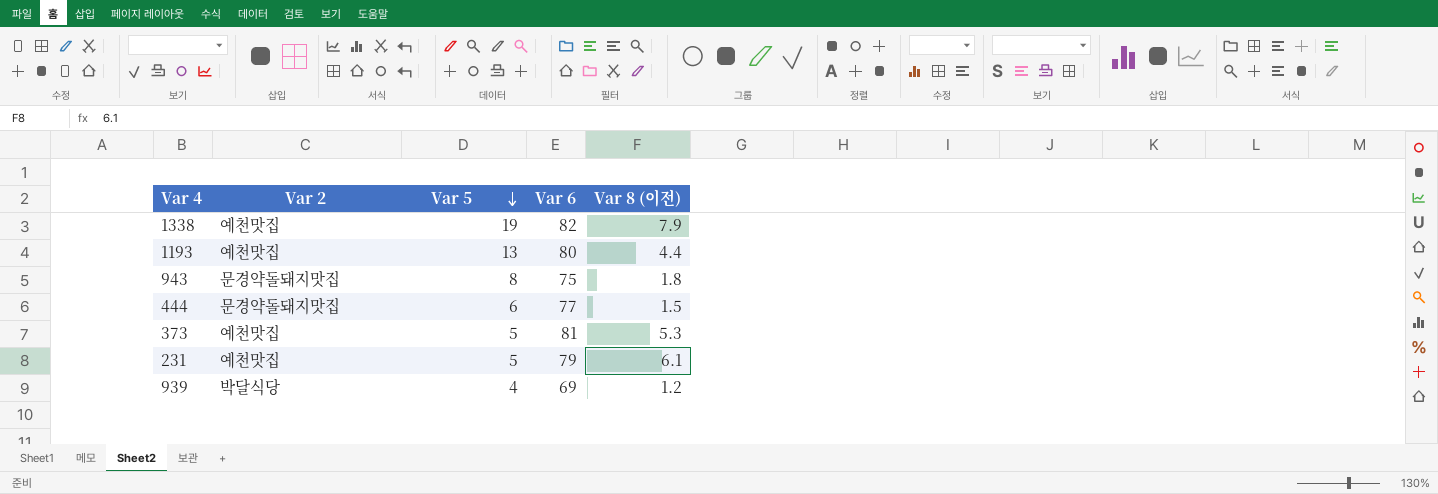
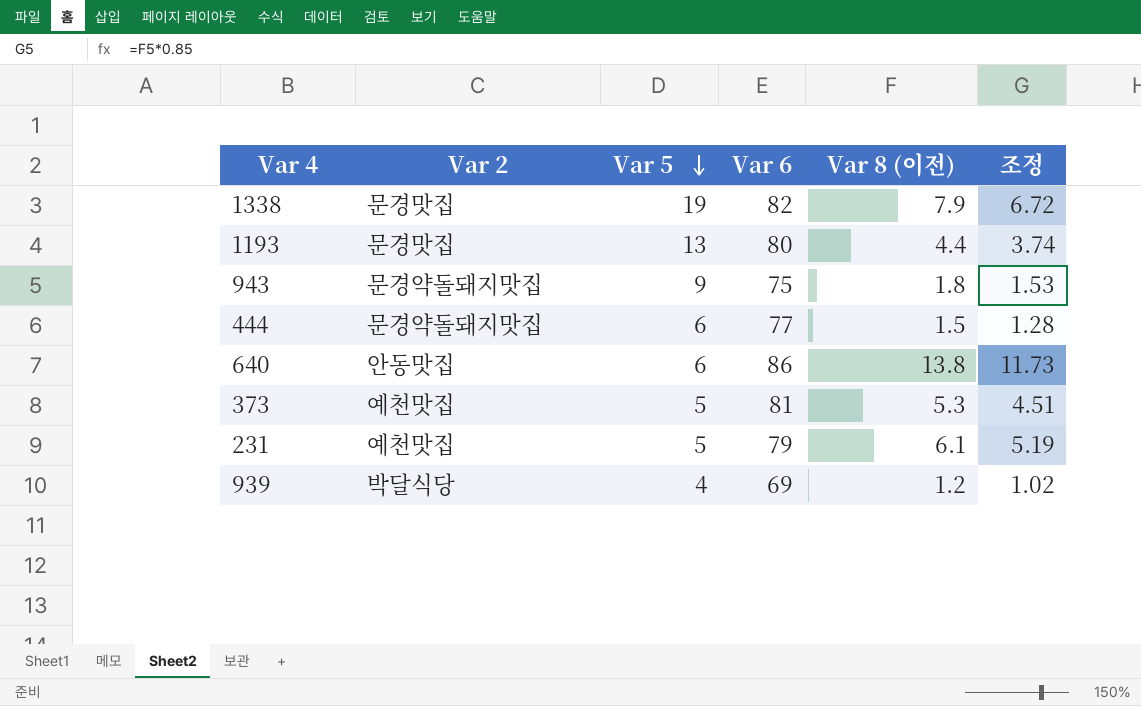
column 조정 | formula: none -> [Var 8 (이전)] * 0.85
1338 | Var 2: 예천맛집 -> 문경맛집
1193 | Var 2: 예천맛집 -> 문경맛집
943 | Var 5: 8 -> 9
row 640: none -> 안동맛집 | 6 | 86 | 13.8 | 11.73

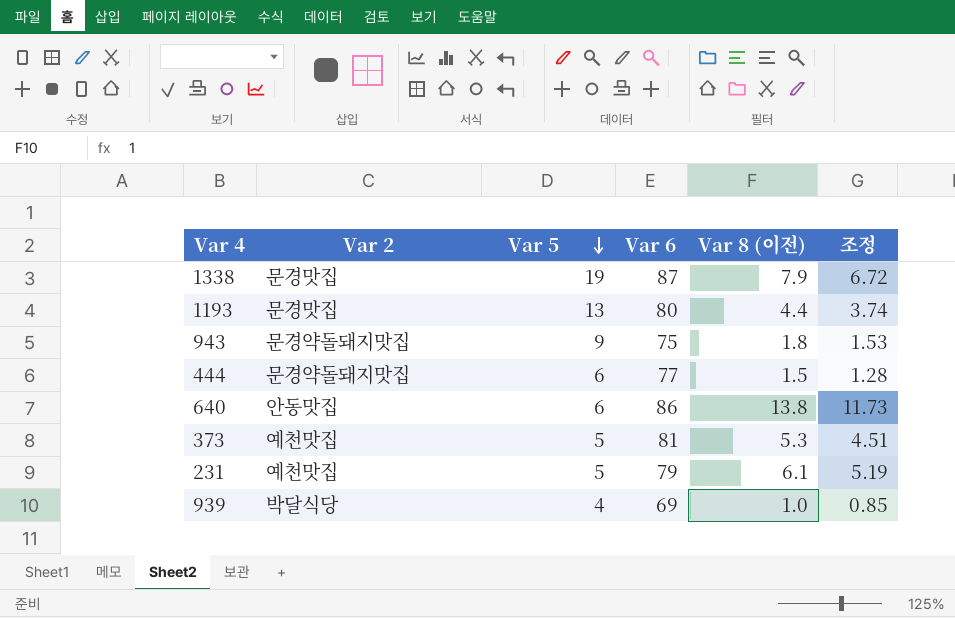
1338 | Var 6: 82 -> 87
939 | Var 8 (이전): 1.2 -> 1.0
939 | 조정: 1.02 -> 0.85

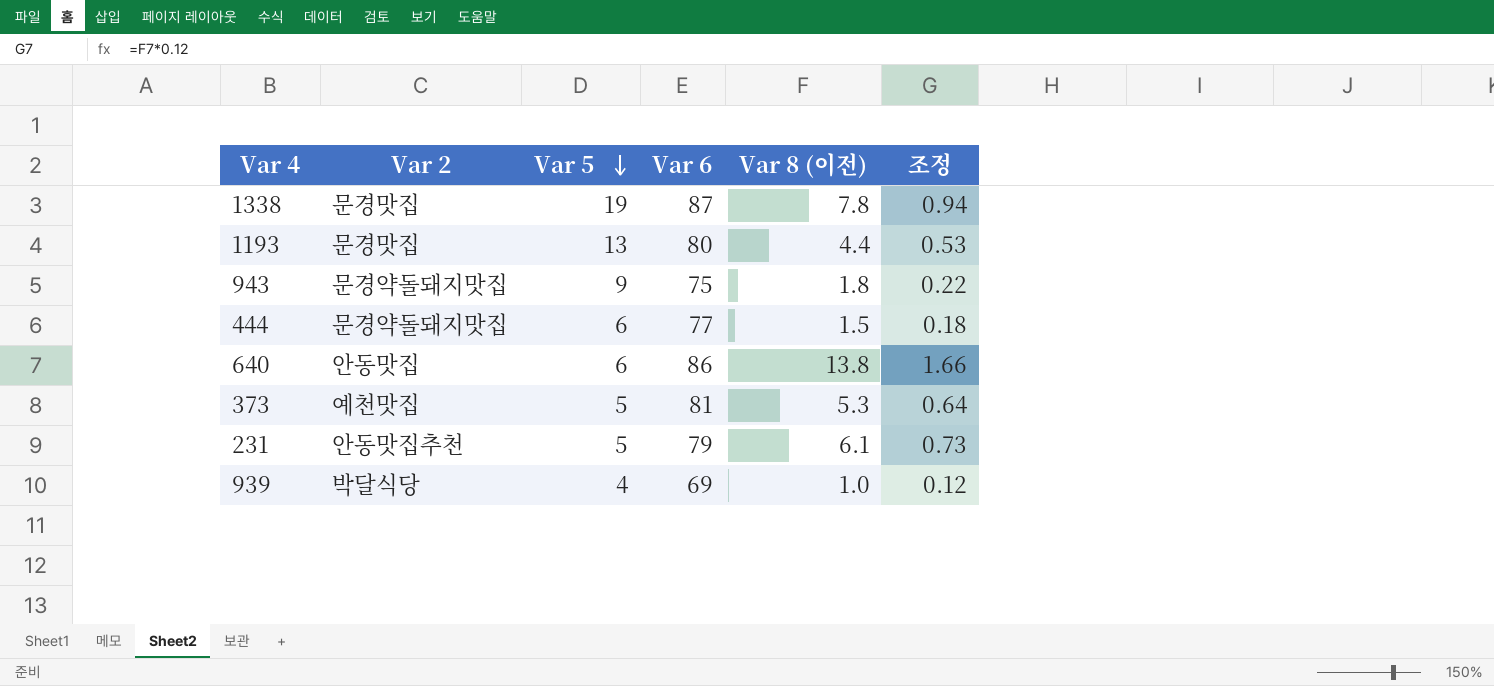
column 조정 | formula: [Var 8 (이전)] * 0.85 -> [Var 8 (이전)] * 0.12
1338 | Var 8 (이전): 7.9 -> 7.8
231 | Var 2: 예천맛집 -> 안동맛집추천

